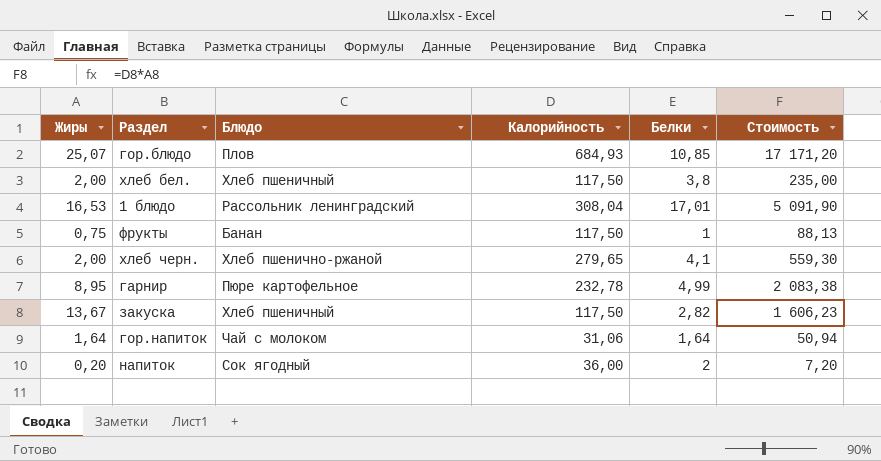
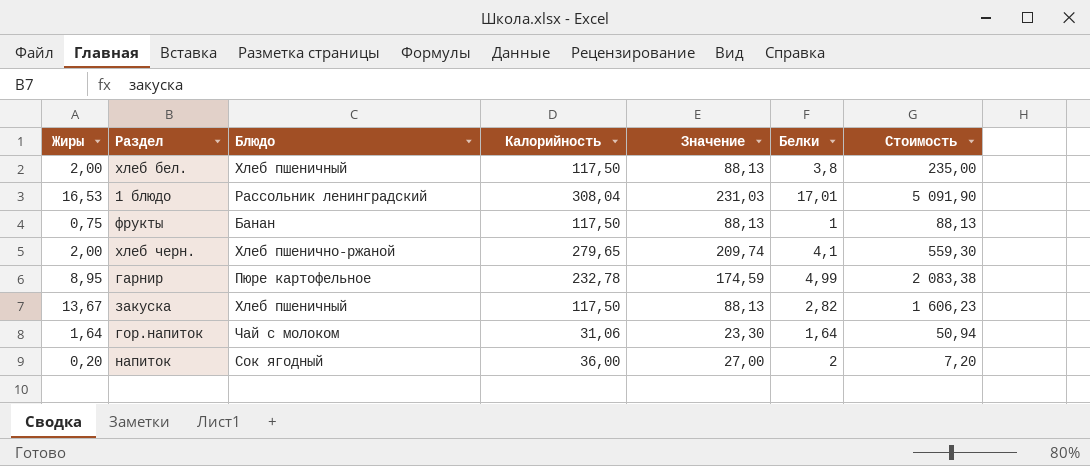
column Значение | formula: none -> [Калорийность] * 0,75
row гор.блюдо: 25,07 | Плов | 684,93 | 10,85 | 17 171,20 -> none

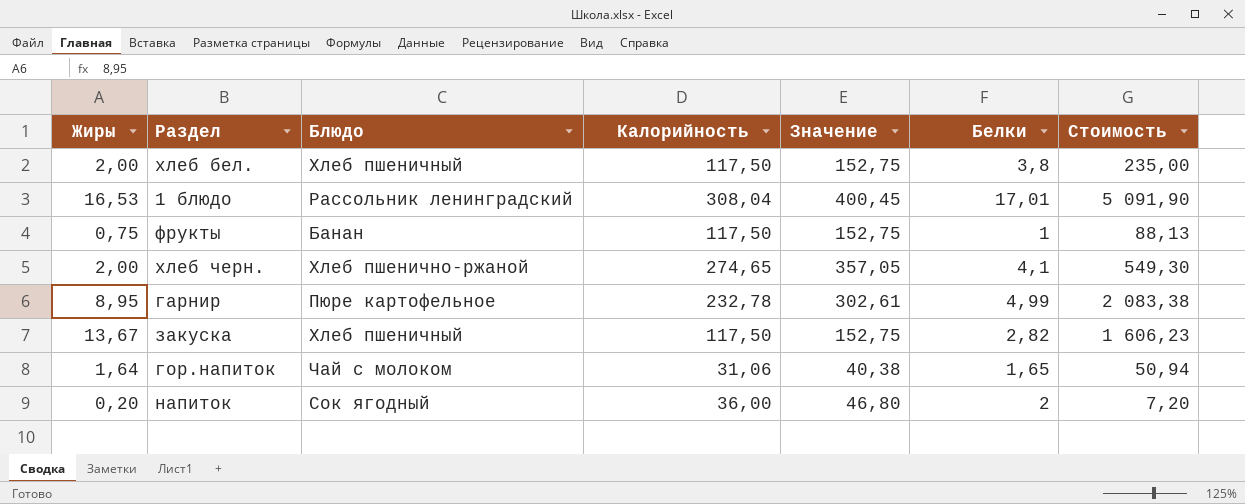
column Значение | formula: [Калорийность] * 0,75 -> [Калорийность] * 1,3
хлеб черн. | Калорийность: 279,65 -> 274,65
хлеб черн. | Стоимость: 559,30 -> 549,30
гор.напиток | Белки: 1,64 -> 1,65

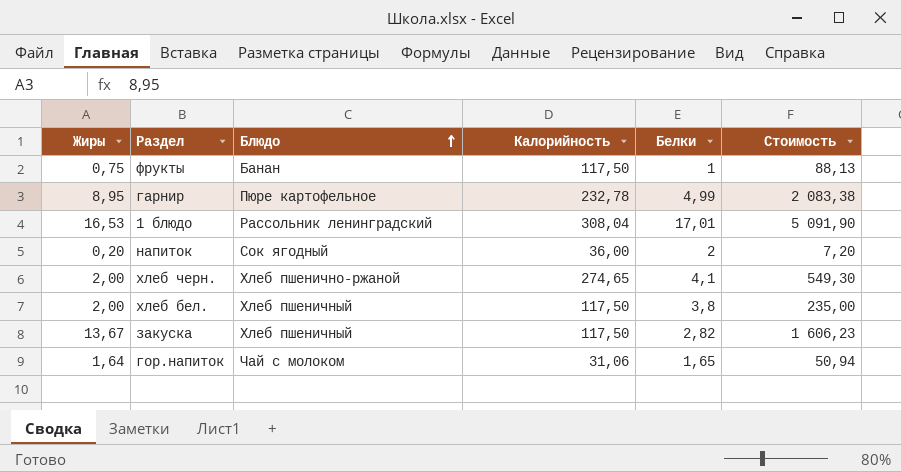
row order: none -> Блюдо ascending
column Значение | formula: [Калорийность] * 1,3 -> none

